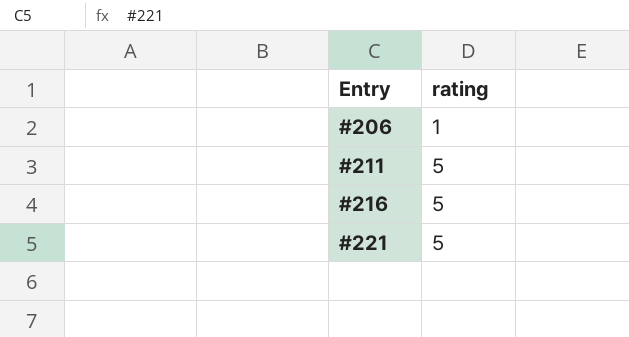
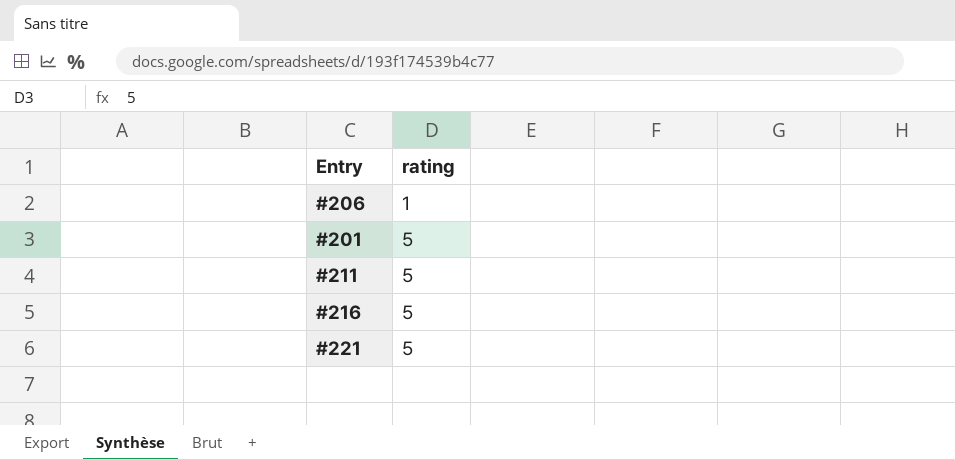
row #201: none -> 5

